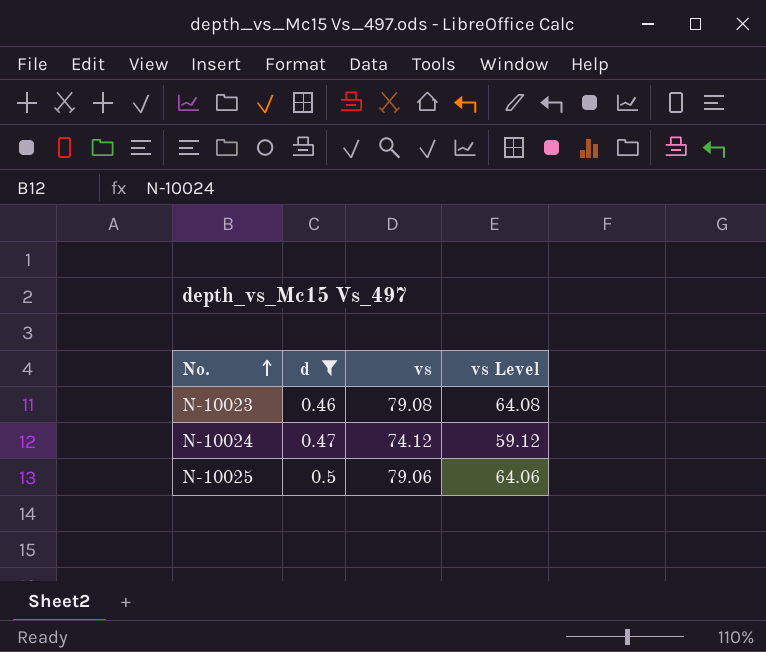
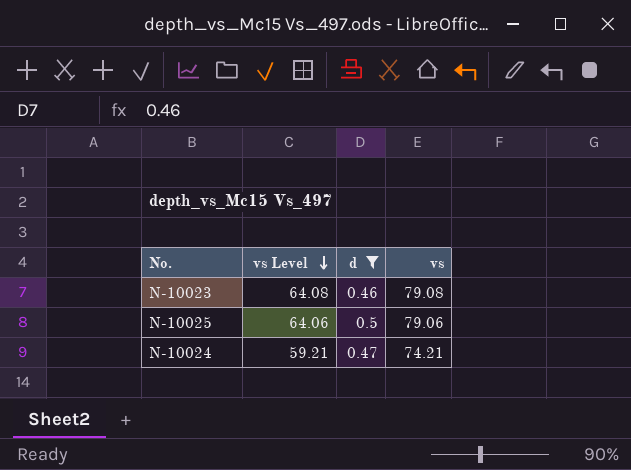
row order: No. ascending -> vs Level descending
column vs Level | position: 4 -> 2
N-10024 | vs Level: 59.12 -> 59.21
N-10024 | vs: 74.12 -> 74.21

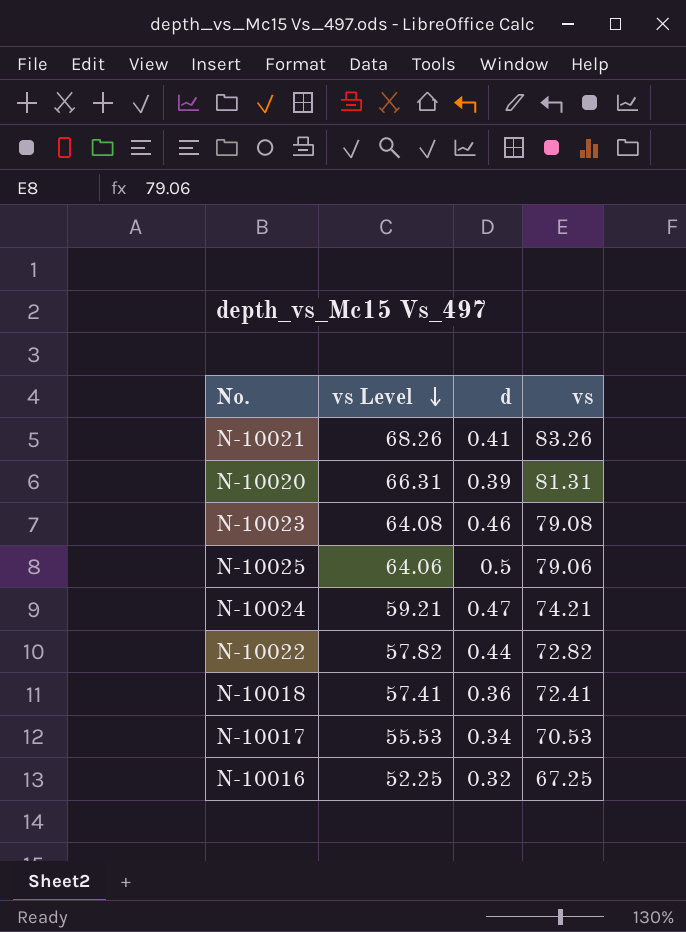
filter: d >= 0.46 -> none

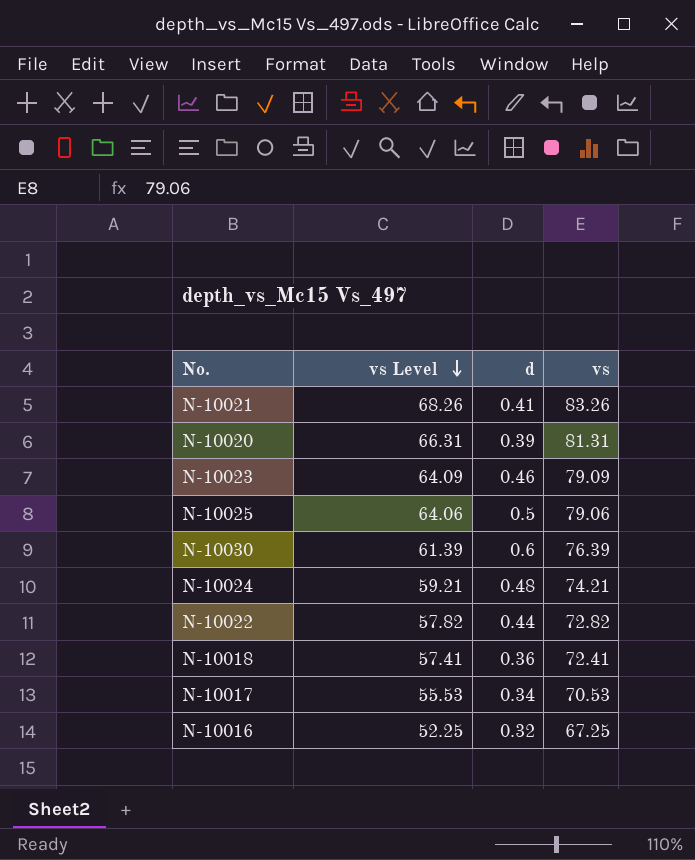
N-10023 | vs Level: 64.08 -> 64.09
N-10023 | vs: 79.08 -> 79.09
row N-10030: none -> 61.39 | 0.6 | 76.39
N-10024 | d: 0.47 -> 0.48

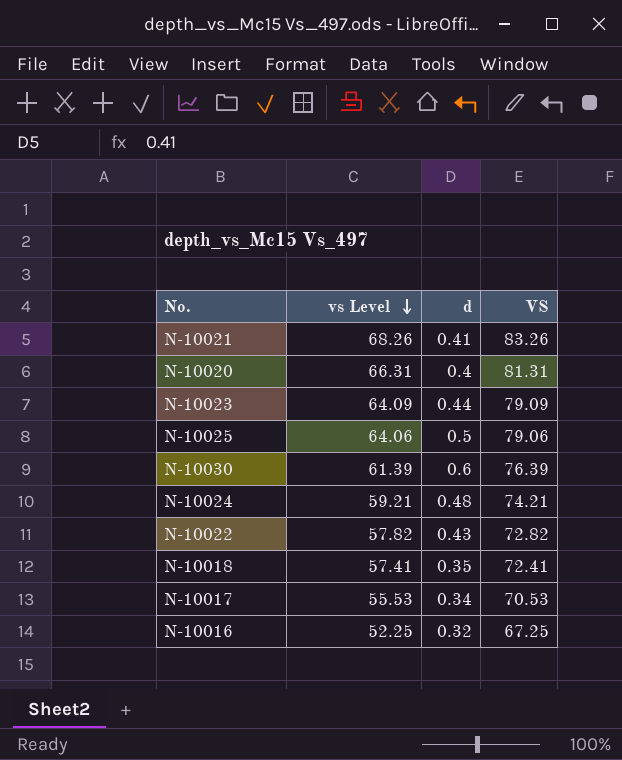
column name: vs -> VS
N-10020 | d: 0.39 -> 0.4
N-10023 | d: 0.46 -> 0.44
N-10022 | d: 0.44 -> 0.43
N-10018 | d: 0.36 -> 0.35

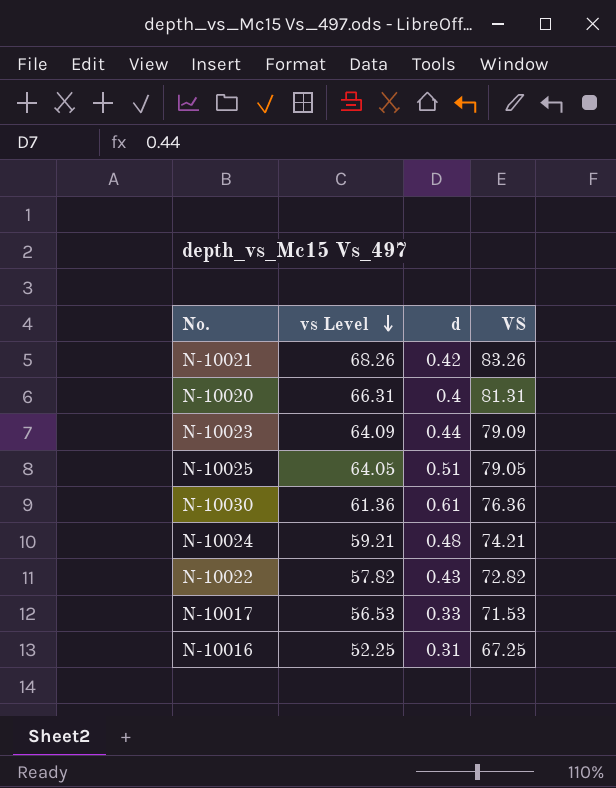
row N-10018: 57.41 | 0.35 | 72.41 -> none
N-10021 | d: 0.41 -> 0.42
N-10025 | vs Level: 64.06 -> 64.05
N-10025 | d: 0.5 -> 0.51
N-10025 | VS: 79.06 -> 79.05
N-10030 | vs Level: 61.39 -> 61.36
N-10030 | d: 0.6 -> 0.61
N-10030 | VS: 76.39 -> 76.36
N-10017 | vs Level: 55.53 -> 56.53
N-10017 | d: 0.34 -> 0.33
N-10017 | VS: 70.53 -> 71.53
N-10016 | d: 0.32 -> 0.31

